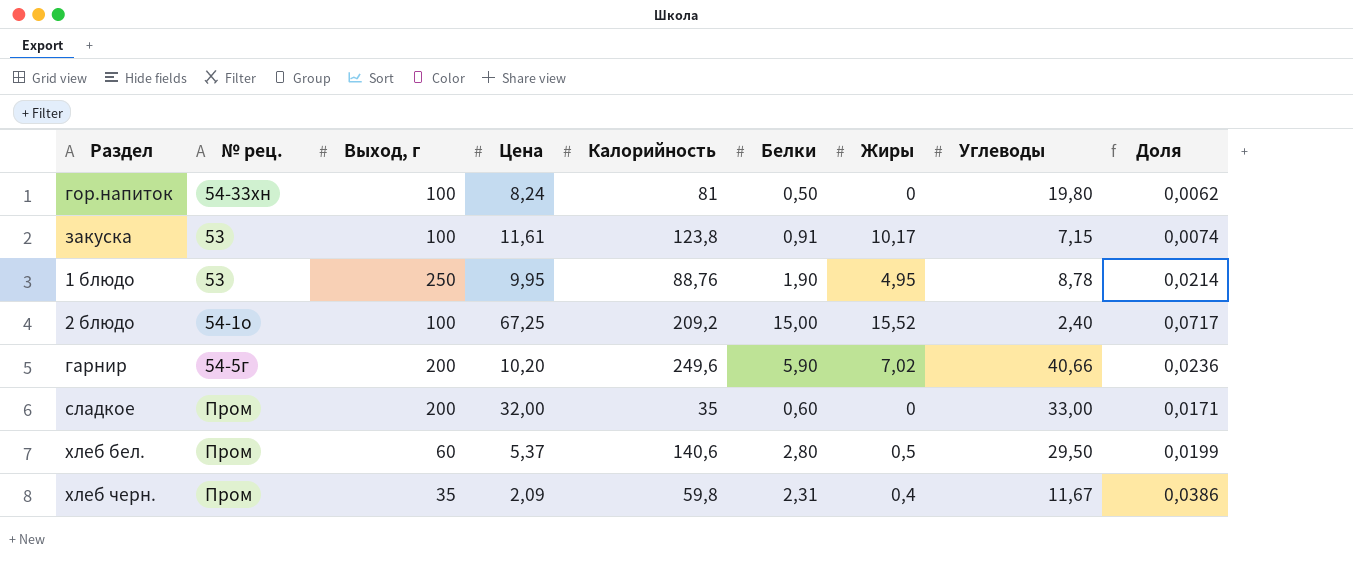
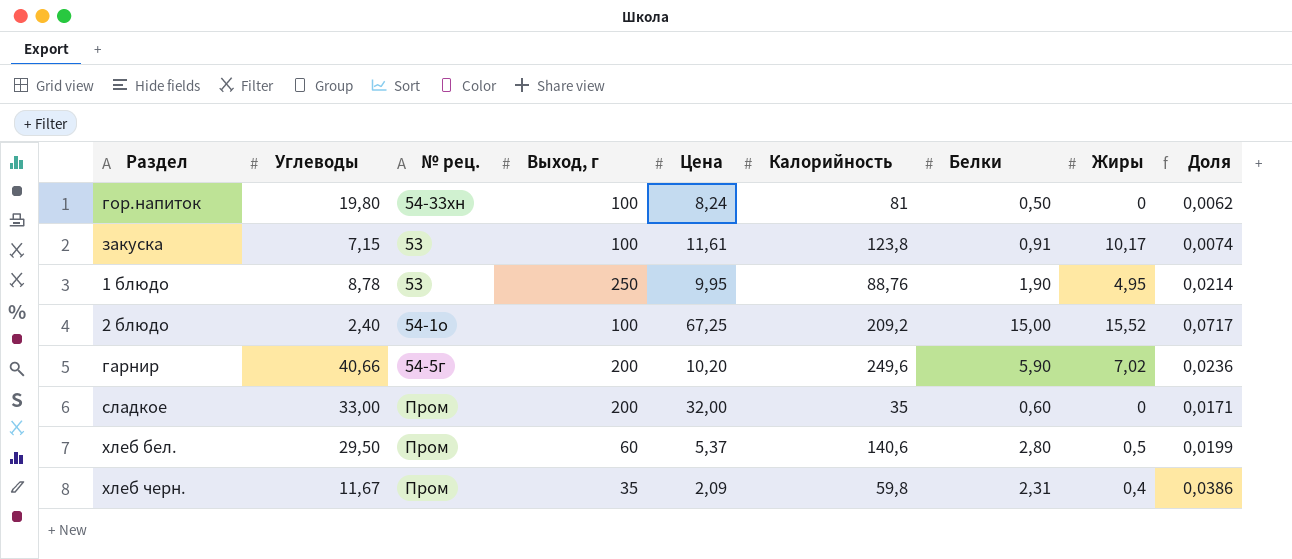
column Углеводы | position: 8 -> 2

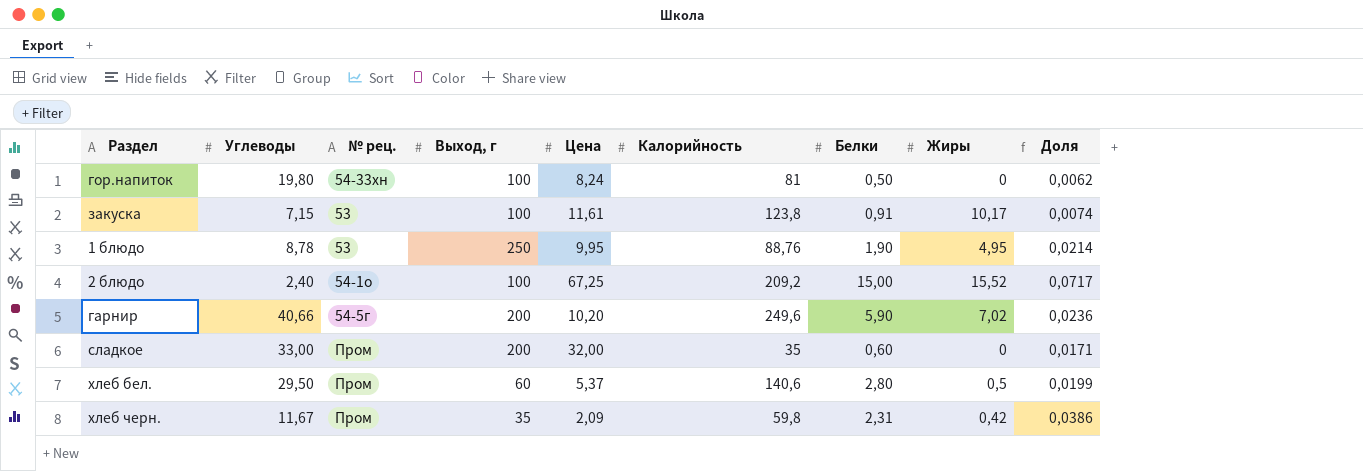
хлеб черн. | Жиры: 0,4 -> 0,42

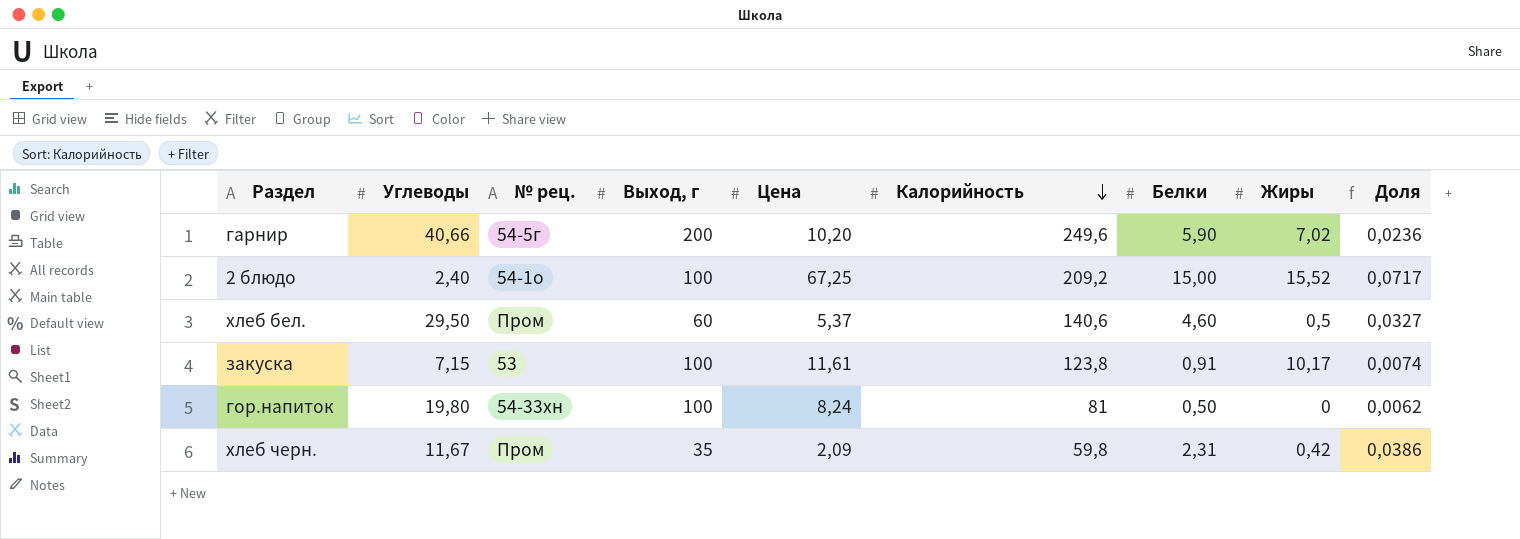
row order: none -> Калорийность descending
row 1 блюдо: 8,78 | 53 | 250 | 9,95 | 88,76 | 1,90 | 4,95 | 0,0214 -> none
row сладкое: 33,00 | Пром | 200 | 32,00 | 35 | 0,60 | 0 | 0,0171 -> none
хлеб бел. | Белки: 2,80 -> 4,60
хлеб бел. | Доля: 0,0199 -> 0,0327

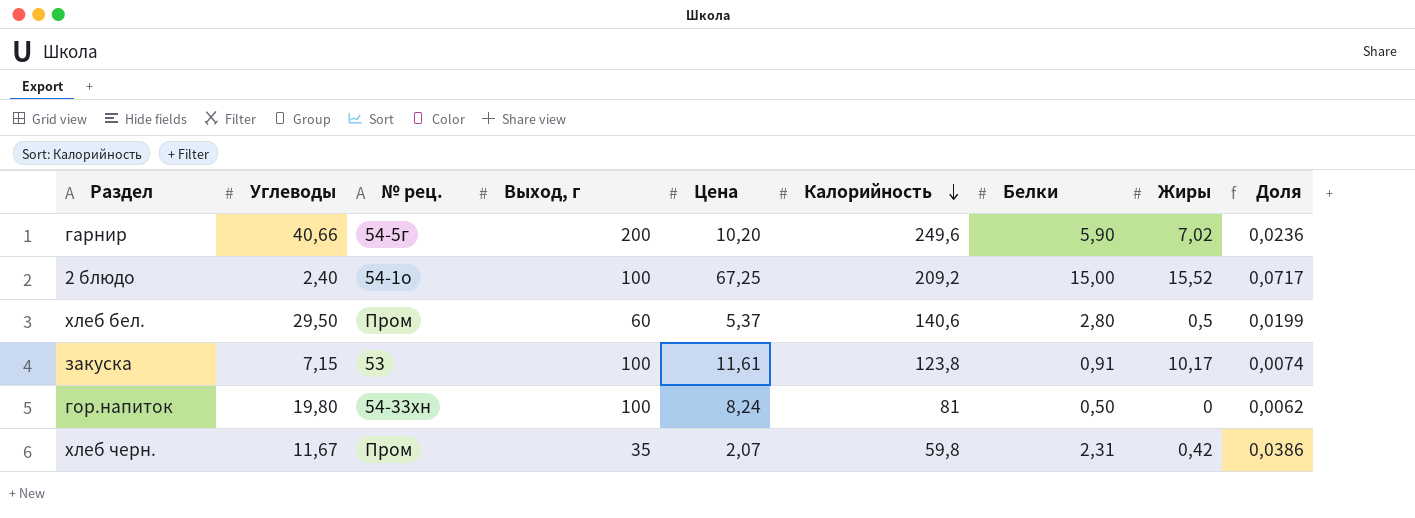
хлеб бел. | Белки: 4,60 -> 2,80
хлеб бел. | Доля: 0,0327 -> 0,0199
хлеб черн. | Цена: 2,09 -> 2,07

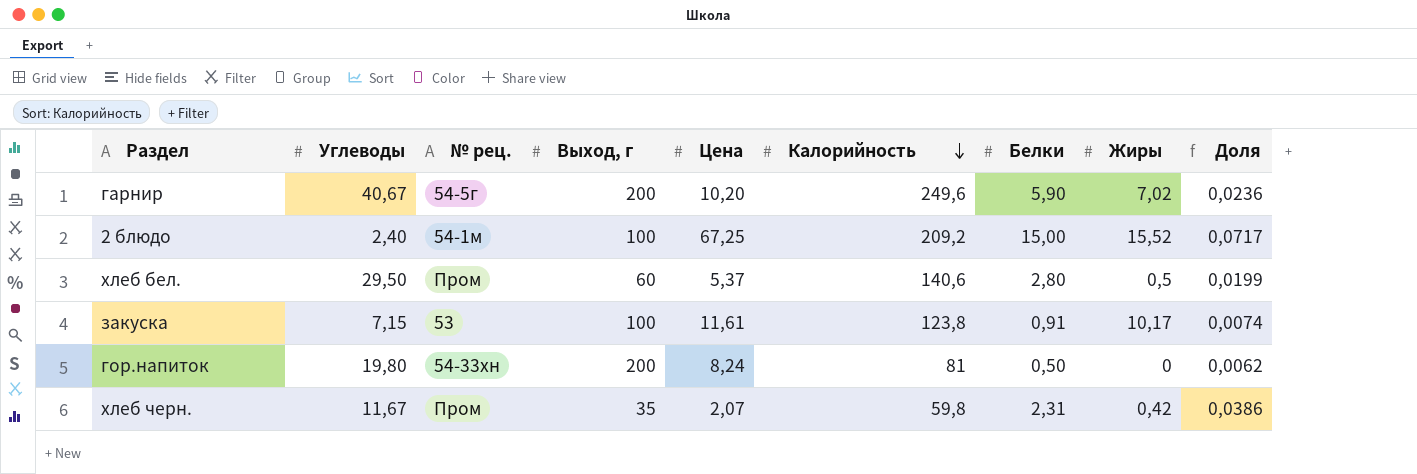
гарнир | Углеводы: 40,66 -> 40,67
2 блюдо | № рец.: 54-1о -> 54-1м
гор.напиток | Выход, г: 100 -> 200

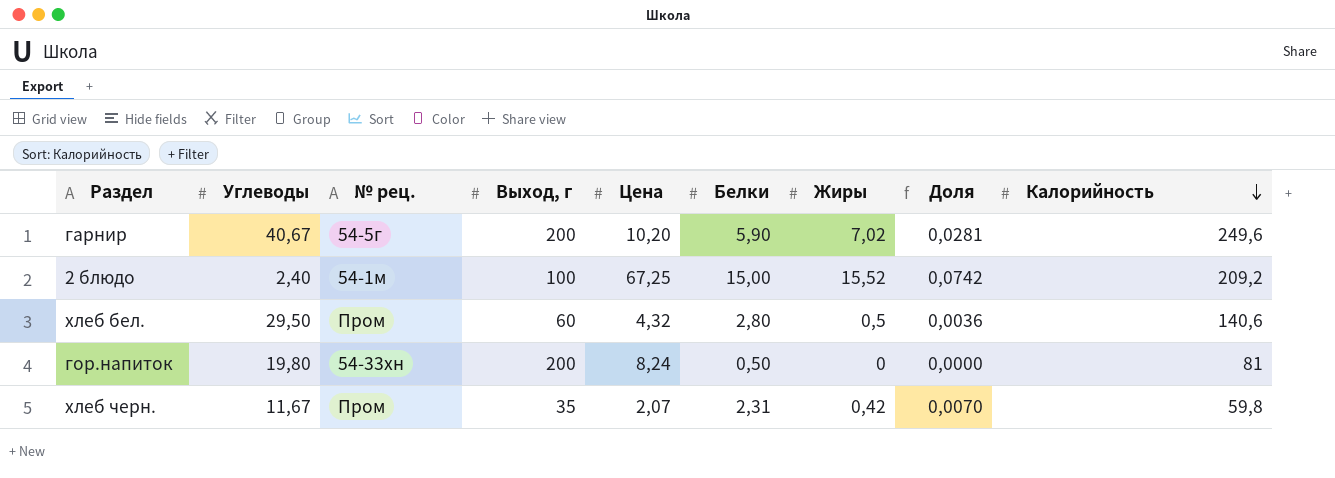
column Доля | formula: [Белки] / [Калорийность] -> [Жиры] / [Калорийность]
column Калорийность | position: 6 -> 9
row закуска: 7,15 | 53 | 100 | 11,61 | 123,8 | 0,91 | 10,17 | 0,0074 -> none
хлеб бел. | Цена: 5,37 -> 4,32

